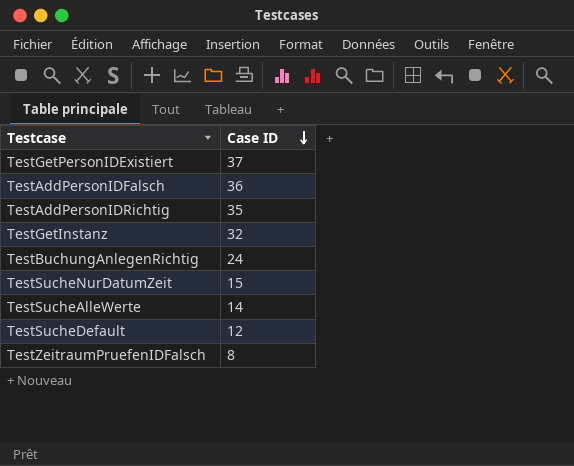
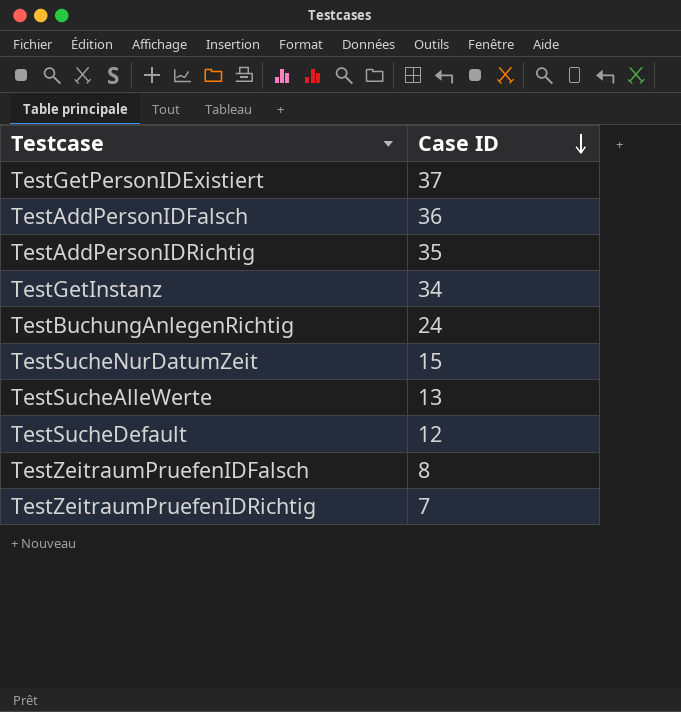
TestGetInstanz | Case ID: 32 -> 34
TestSucheAlleWerte | Case ID: 14 -> 13
row TestZeitraumPruefenIDRichtig: none -> 7

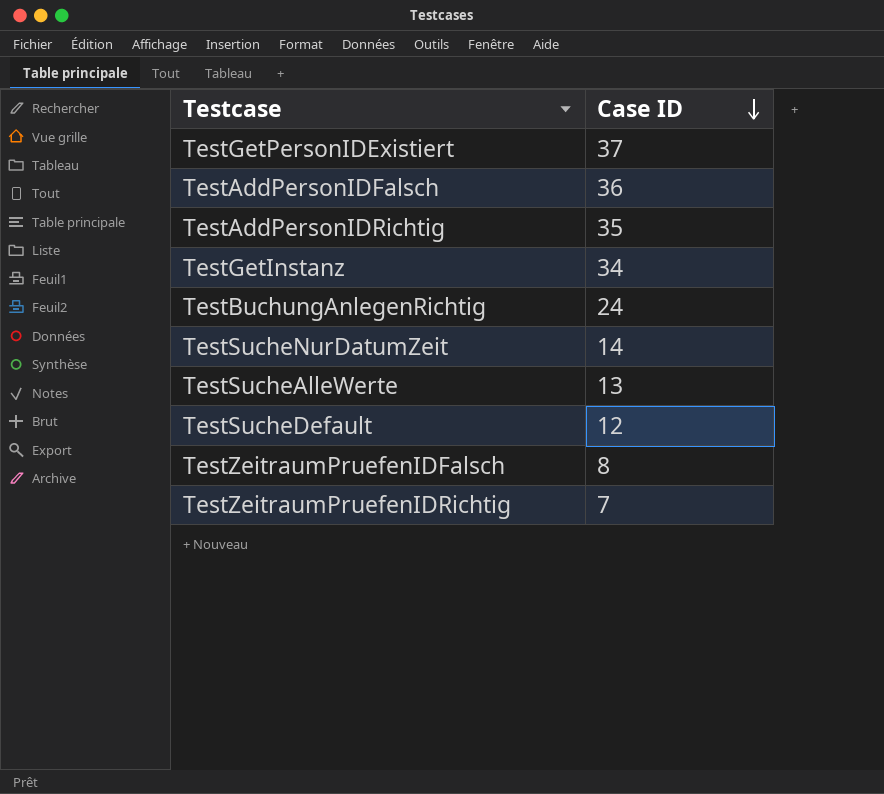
TestSucheNurDatumZeit | Case ID: 15 -> 14

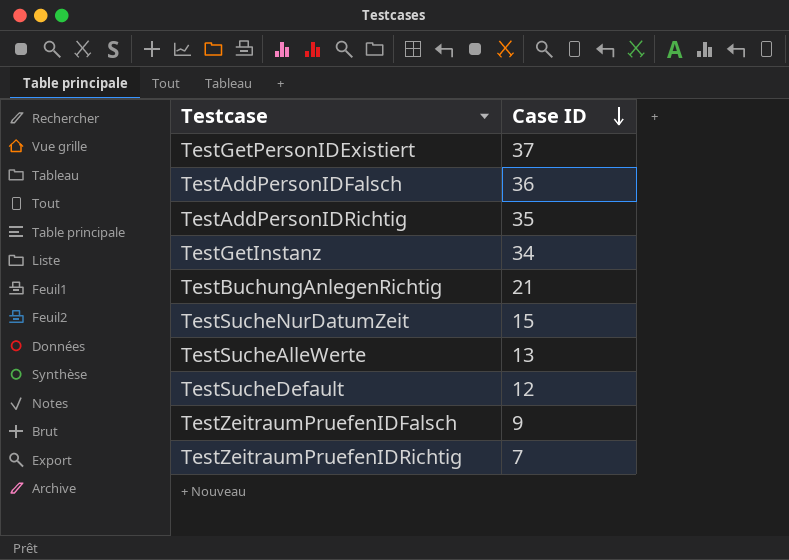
TestBuchungAnlegenRichtig | Case ID: 24 -> 21
TestSucheNurDatumZeit | Case ID: 14 -> 15
TestZeitraumPruefenIDFalsch | Case ID: 8 -> 9

